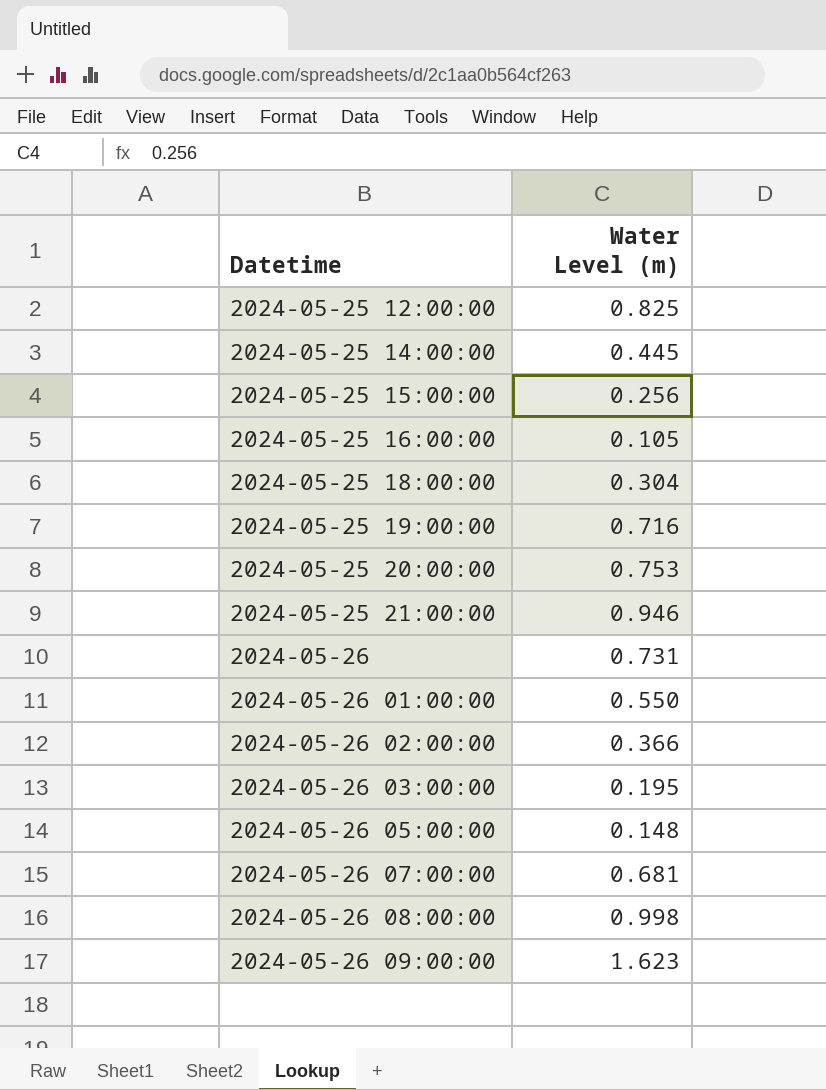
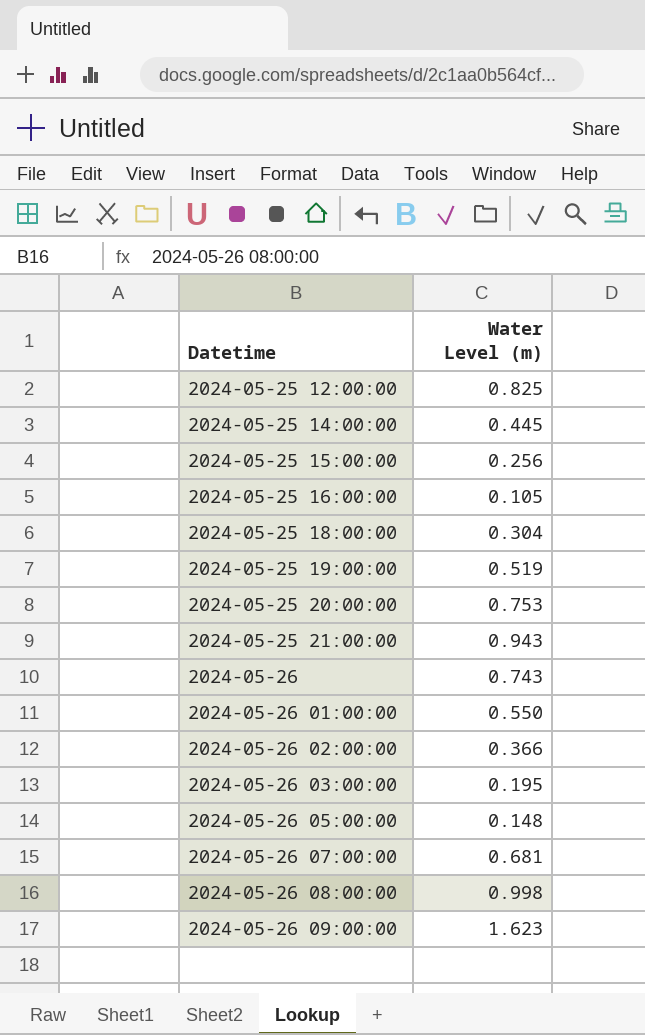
2024-05-25 19:00:00 | Water Level (m): 0.716 -> 0.519
2024-05-25 21:00:00 | Water Level (m): 0.946 -> 0.943
2024-05-26 | Water Level (m): 0.731 -> 0.743

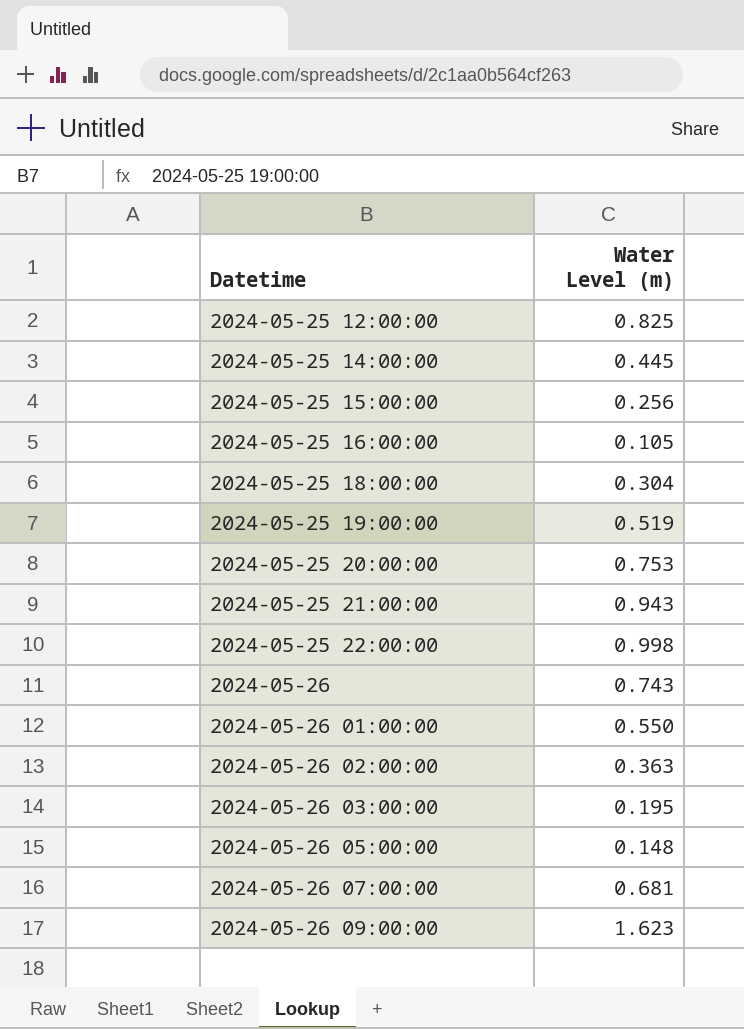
row 2024-05-26 08:00:00: 0.998 -> none
row 2024-05-25 22:00:00: none -> 0.998
2024-05-26 02:00:00 | Water Level (m): 0.366 -> 0.363

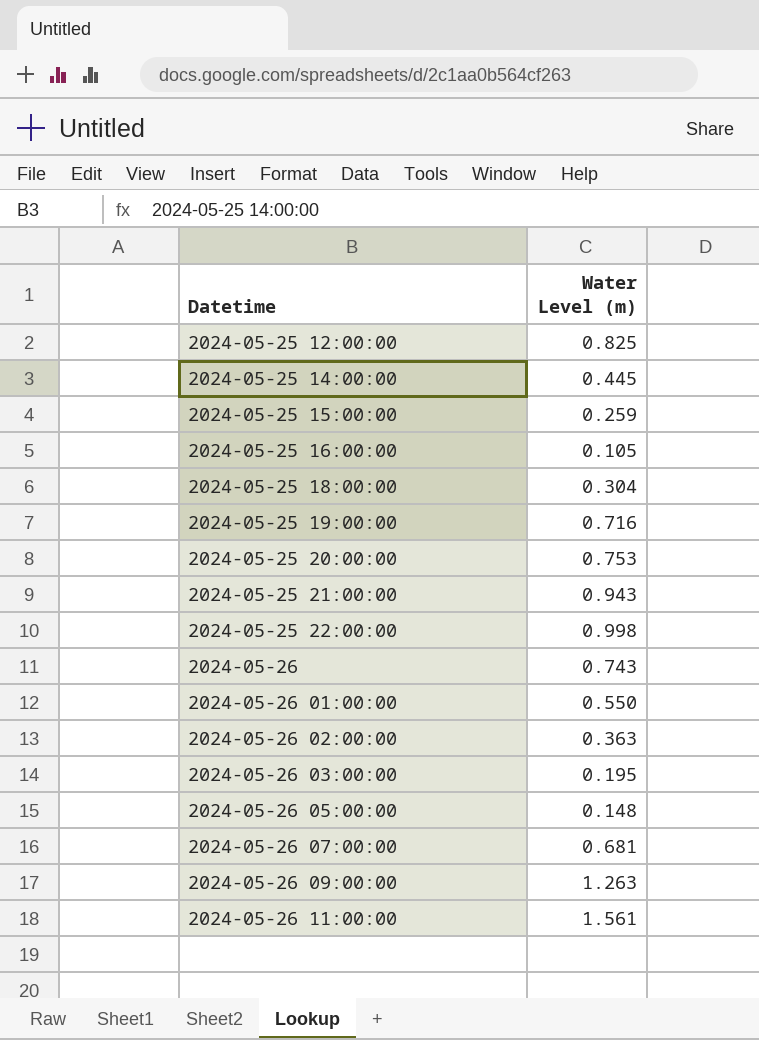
2024-05-25 15:00:00 | Water Level (m): 0.256 -> 0.259
2024-05-25 19:00:00 | Water Level (m): 0.519 -> 0.716
2024-05-26 09:00:00 | Water Level (m): 1.623 -> 1.263
row 2024-05-26 11:00:00: none -> 1.561

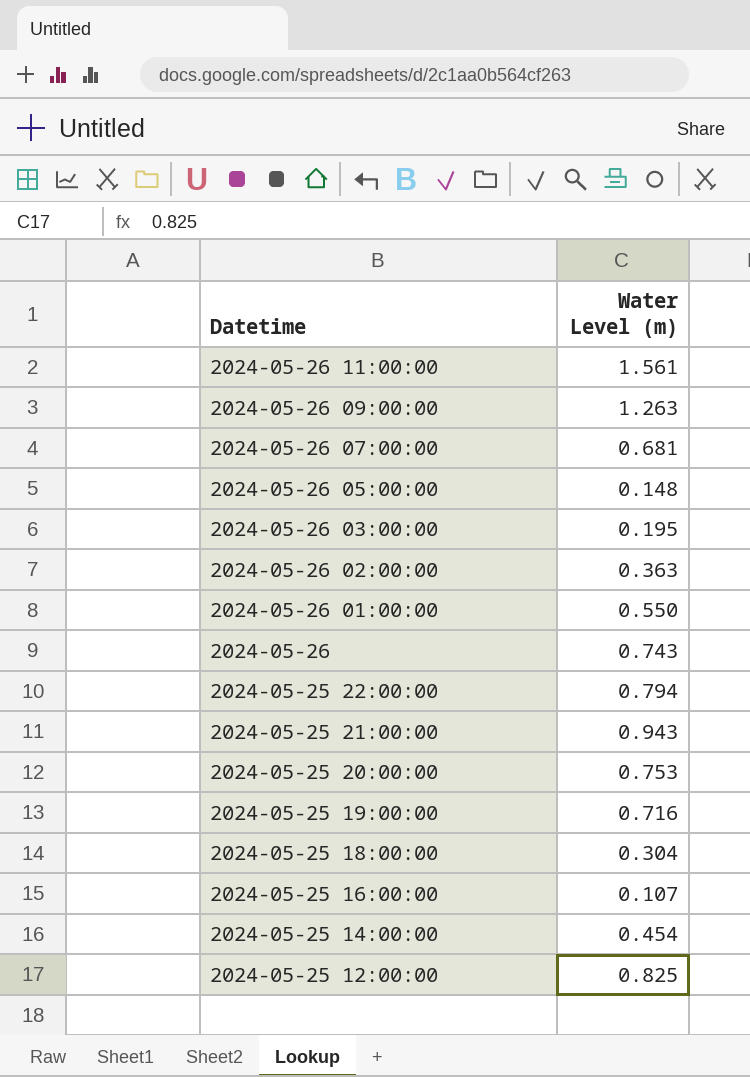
row order: Datetime ascending -> Datetime descending
row 2024-05-25 15:00:00: 0.259 -> none
2024-05-25 22:00:00 | Water Level (m): 0.998 -> 0.794
2024-05-25 16:00:00 | Water Level (m): 0.105 -> 0.107
2024-05-25 14:00:00 | Water Level (m): 0.445 -> 0.454

